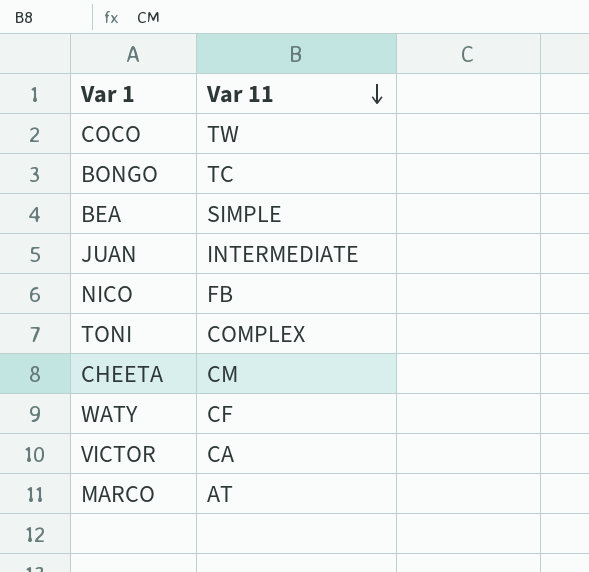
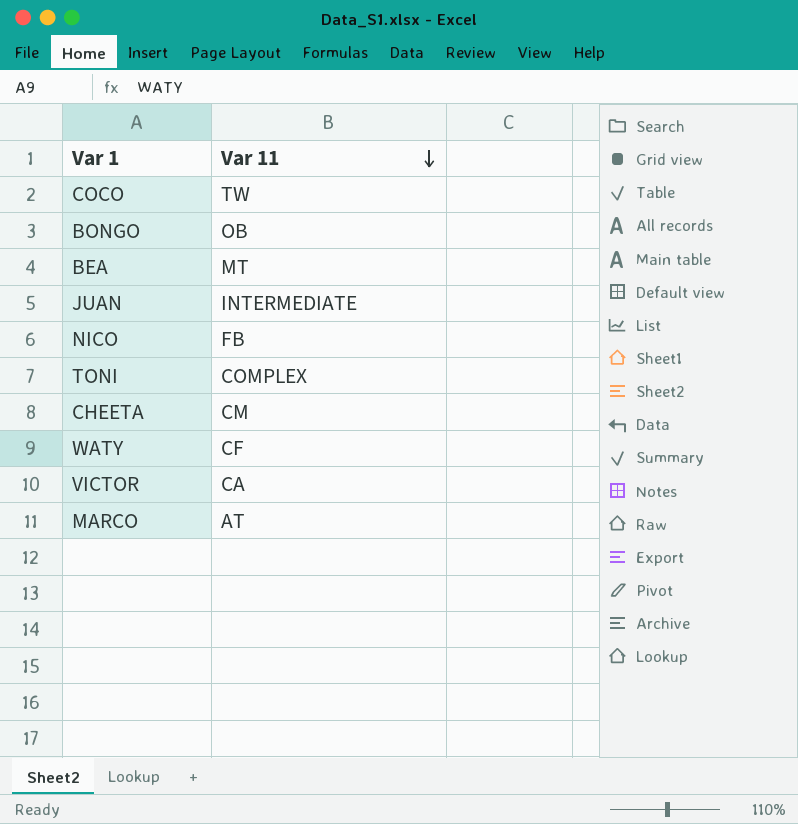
BONGO | Var 11: TC -> OB
BEA | Var 11: SIMPLE -> MT

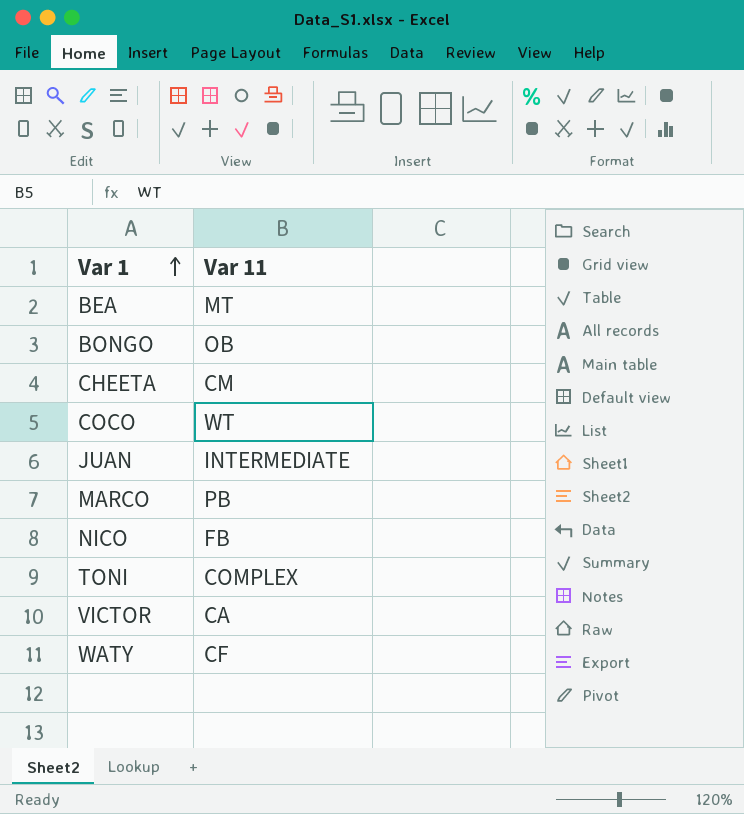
row order: Var 11 descending -> Var 1 ascending
COCO | Var 11: TW -> WT
MARCO | Var 11: AT -> PB

